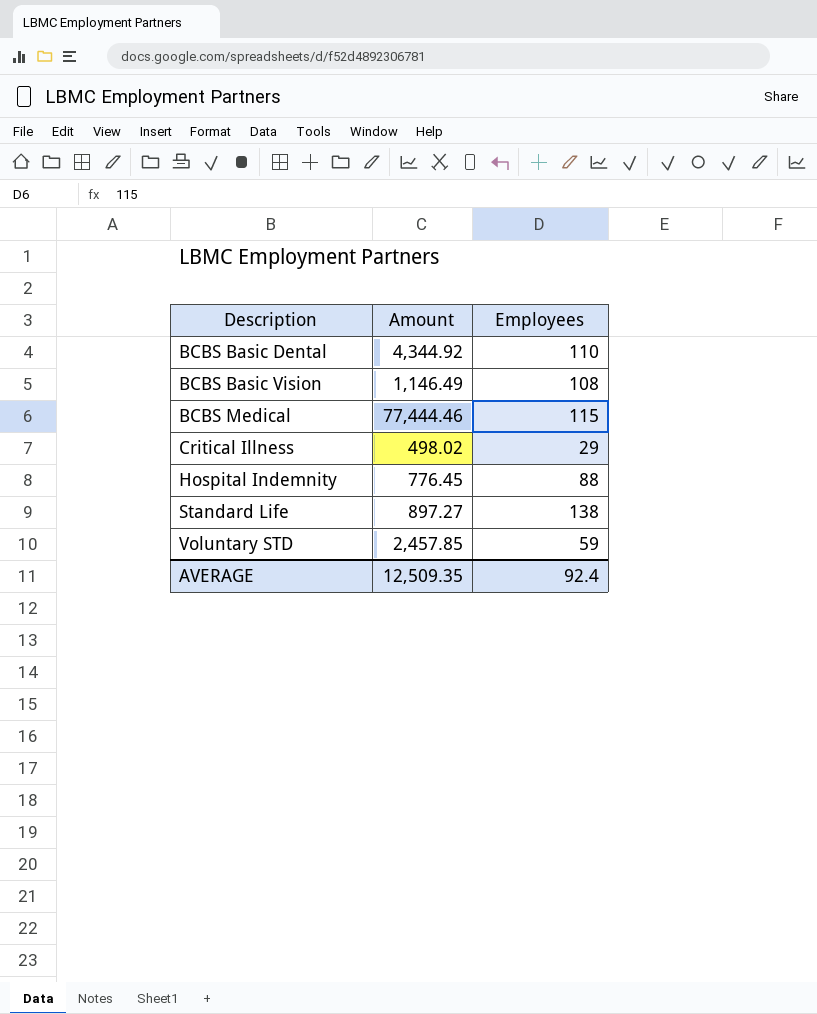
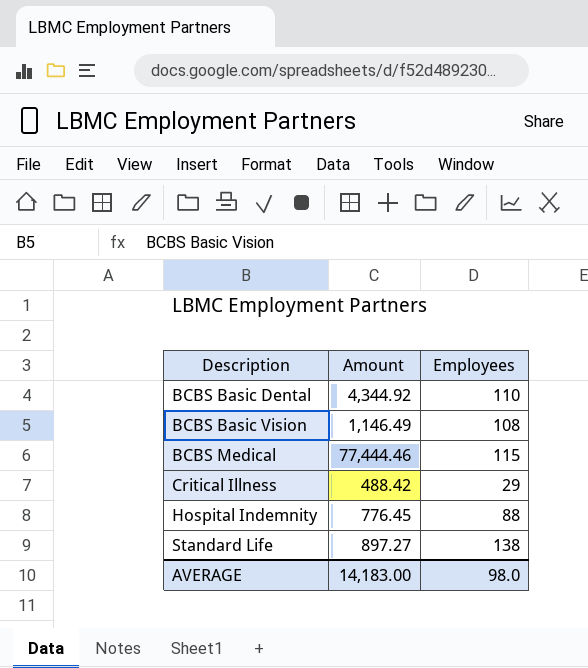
row Voluntary STD: 2,457.85 | 59 -> none
Critical Illness | Amount: 498.02 -> 488.42
AVERAGE | Amount: 12,509.35 -> 14,183.00
AVERAGE | Employees: 92.4 -> 98.0

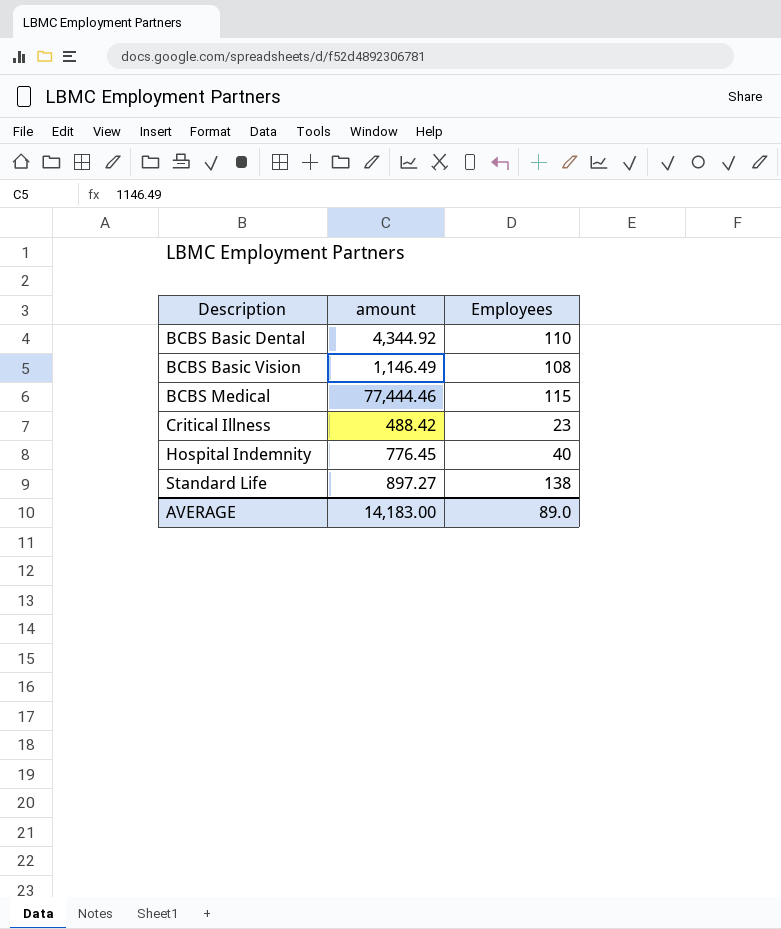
column name: Amount -> amount
Critical Illness | Employees: 29 -> 23
Hospital Indemnity | Employees: 88 -> 40
AVERAGE | Employees: 98.0 -> 89.0

